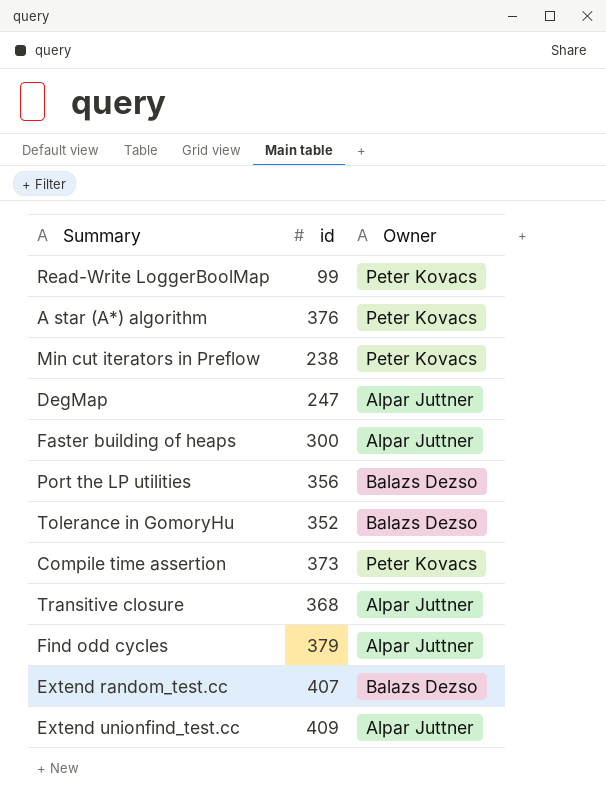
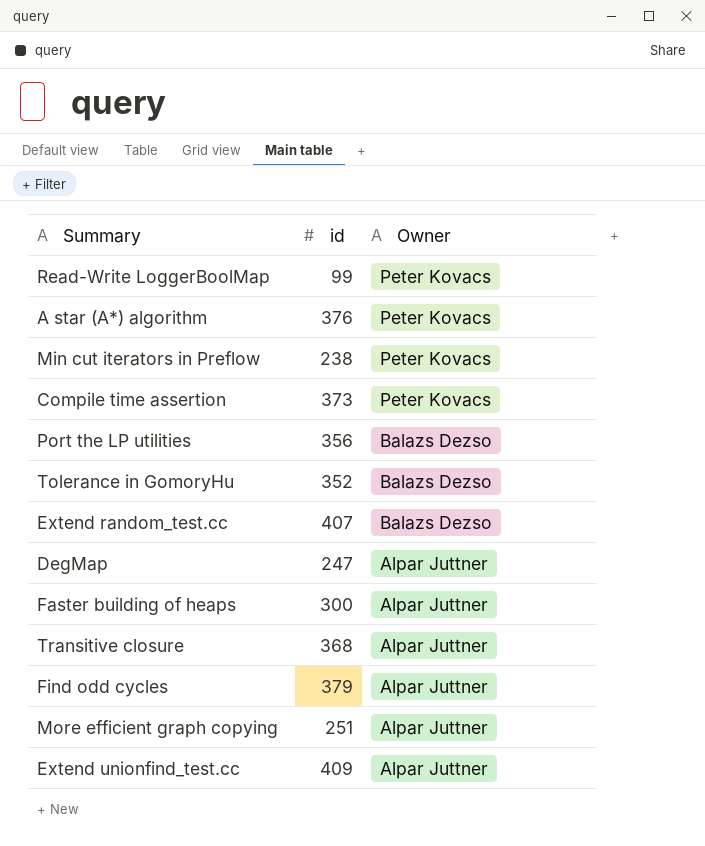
row order: none -> Owner descending
row More efficient graph copying: none -> 251 | Alpar Juttner

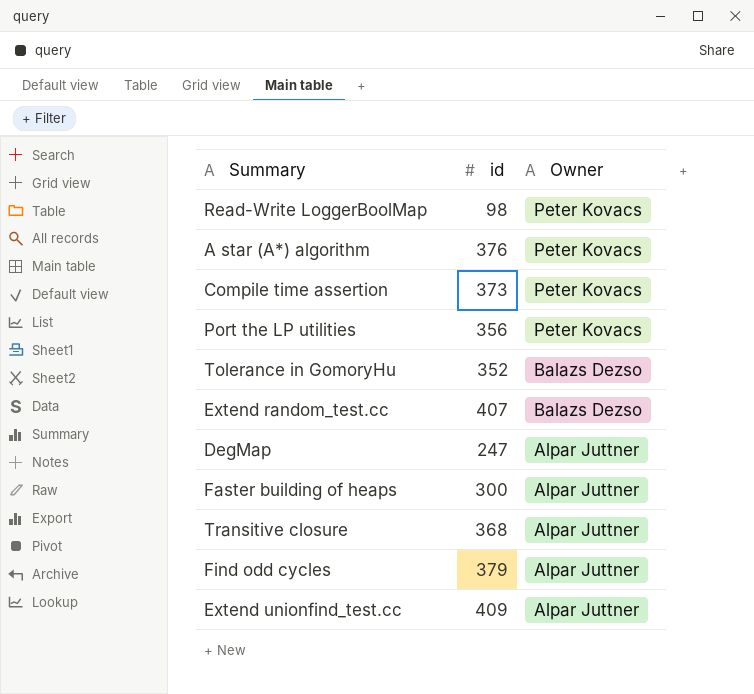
row Min cut iterators in Preflow: 238 | Peter Kovacs -> none
row More efficient graph copying: 251 | Alpar Juttner -> none
Read-Write LoggerBoolMap | id: 99 -> 98
Port the LP utilities | Owner: Balazs Dezso -> Peter Kovacs

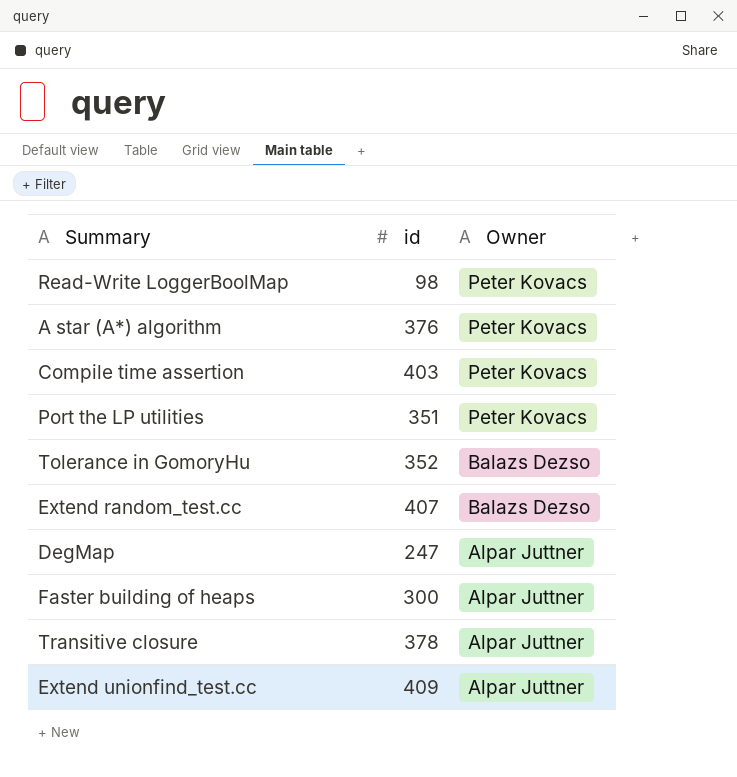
row Find odd cycles: 379 | Alpar Juttner -> none
Compile time assertion | id: 373 -> 403
Port the LP utilities | id: 356 -> 351
Transitive closure | id: 368 -> 378

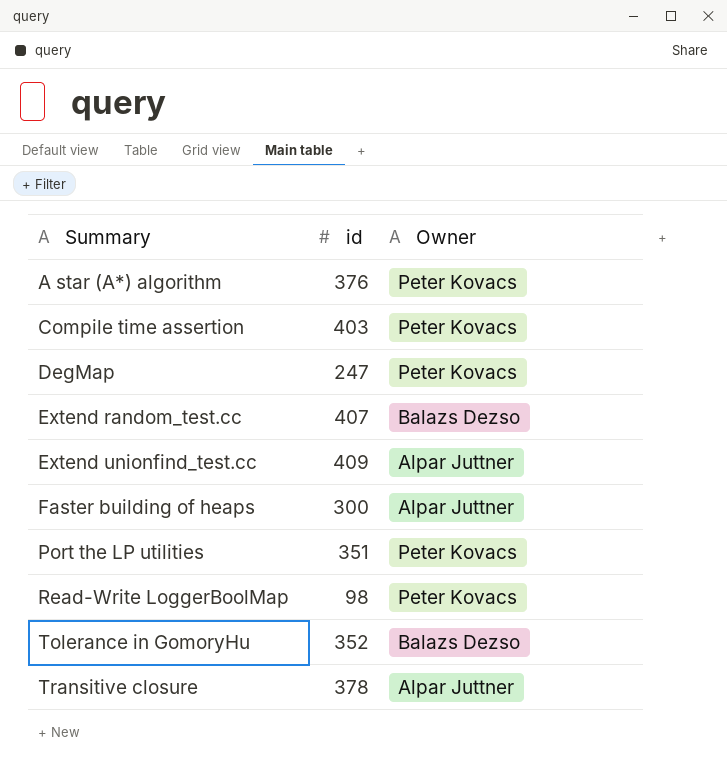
row order: Owner descending -> Summary ascending
DegMap | Owner: Alpar Juttner -> Peter Kovacs

